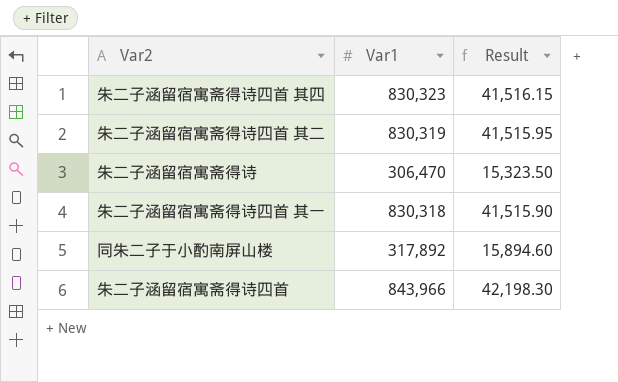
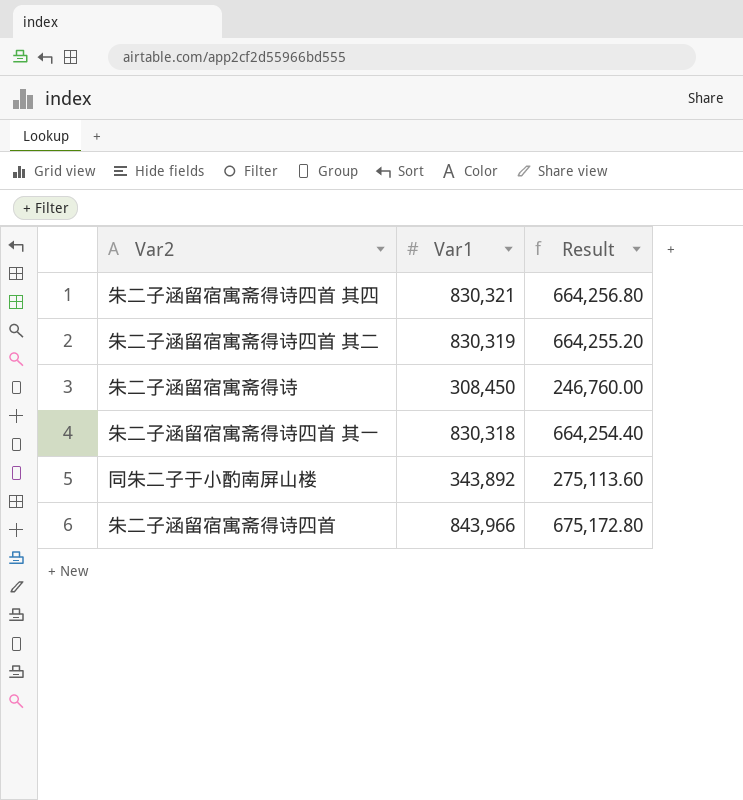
column Result | formula: [Var1] * 0.05 -> [Var1] * 0.8
朱二子涵留宿寓斋得诗四首 其四 | Var1: 830,323 -> 830,321
朱二子涵留宿寓斋得诗 | Var1: 306,470 -> 308,450
同朱二子于小酌南屏山楼 | Var1: 317,892 -> 343,892

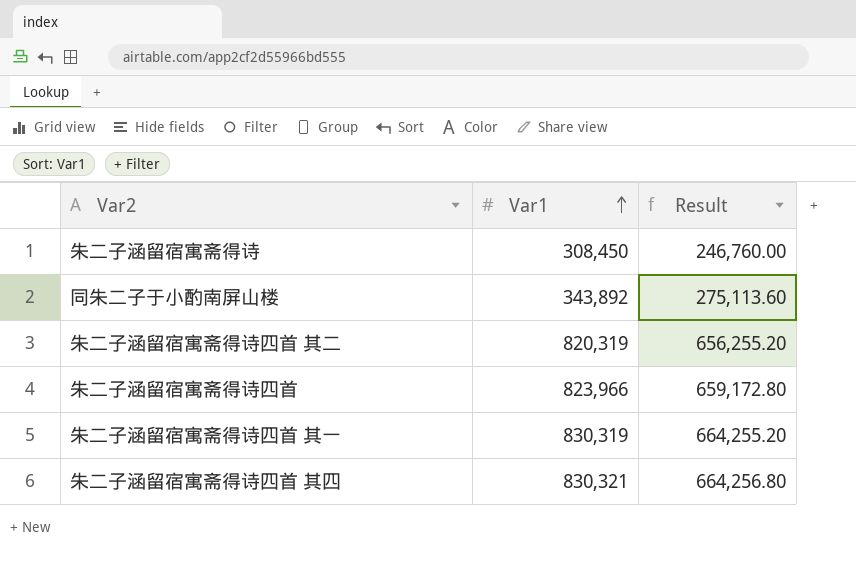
row order: none -> Var1 ascending
朱二子涵留宿寓斋得诗四首 其二 | Var1: 830,319 -> 820,319
朱二子涵留宿寓斋得诗四首 其二 | Result: 664,255.20 -> 656,255.20
朱二子涵留宿寓斋得诗四首 | Var1: 843,966 -> 823,966
朱二子涵留宿寓斋得诗四首 | Result: 675,172.80 -> 659,172.80
朱二子涵留宿寓斋得诗四首 其一 | Var1: 830,318 -> 830,319
朱二子涵留宿寓斋得诗四首 其一 | Result: 664,254.40 -> 664,255.20

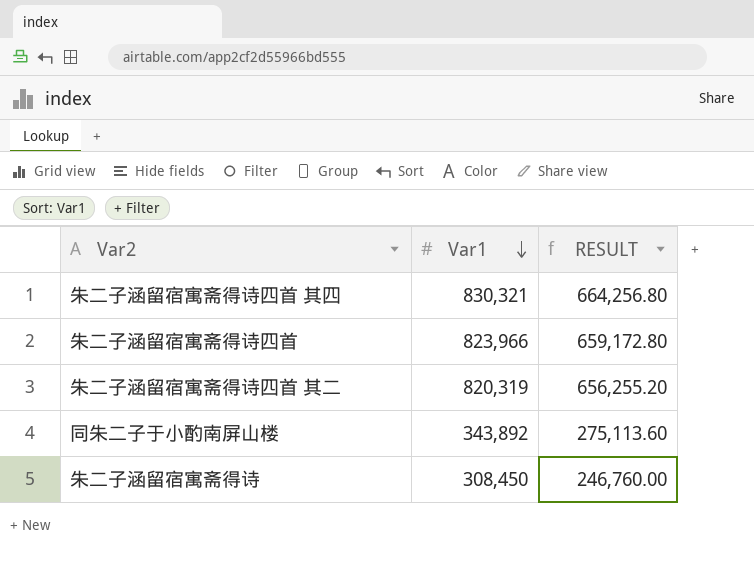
row order: Var1 ascending -> Var1 descending
column name: Result -> RESULT
row 朱二子涵留宿寓斋得诗四首 其一: 830,319 | 664,255.20 -> none

